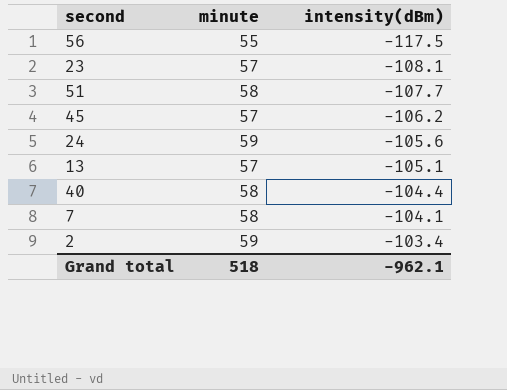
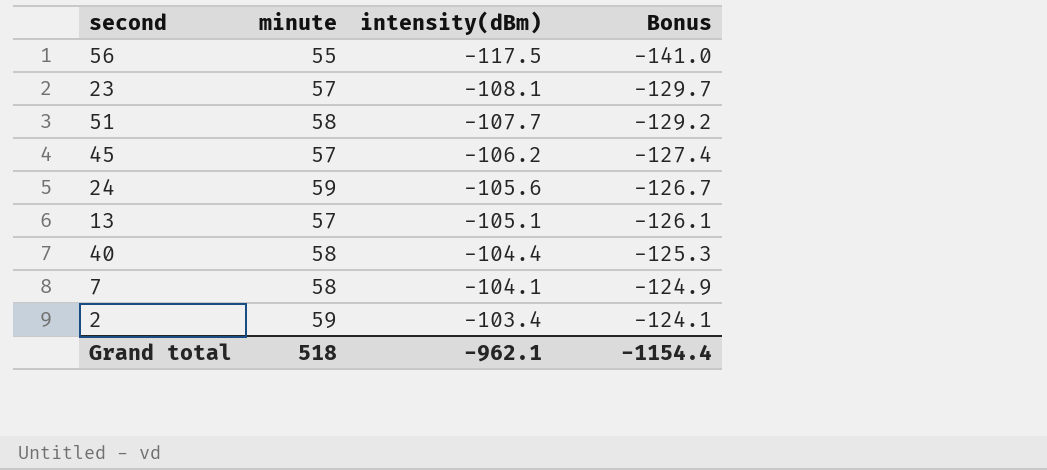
column Bonus | formula: none -> [intensity(dBm)] * 1.2

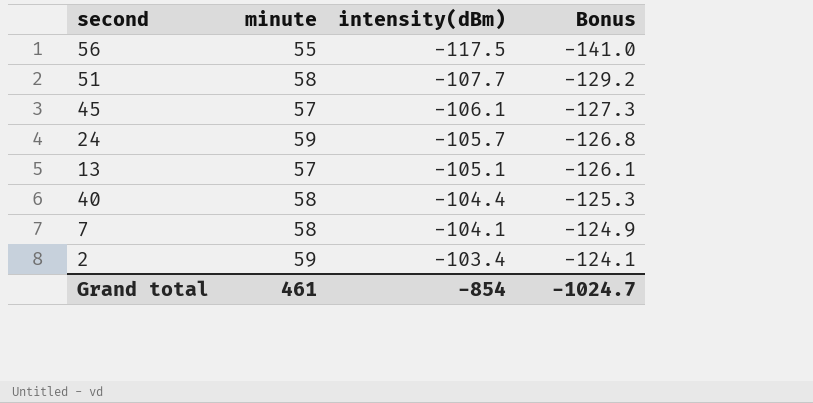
row 23: 57 | -108.1 | -129.7 -> none
45 | intensity(dBm): -106.2 -> -106.1
45 | Bonus: -127.4 -> -127.3
24 | intensity(dBm): -105.6 -> -105.7
24 | Bonus: -126.7 -> -126.8
Grand total | minute: 518 -> 461
Grand total | intensity(dBm): -962.1 -> -854
Grand total | Bonus: -1154.4 -> -1024.7

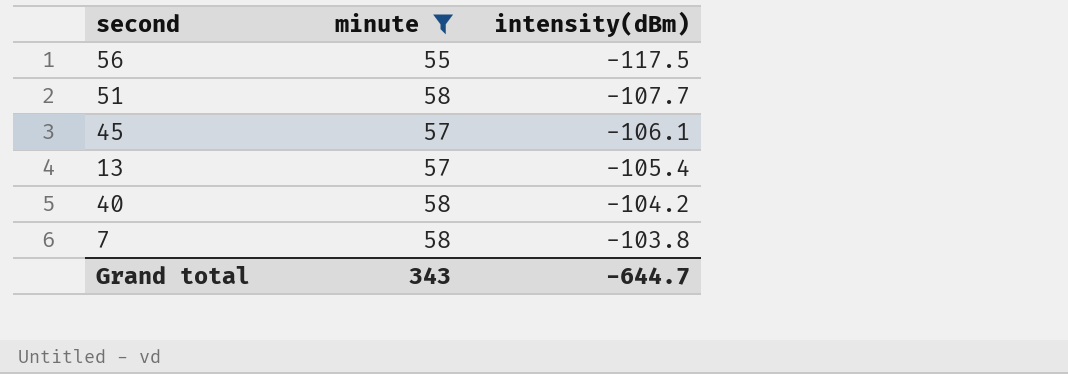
filter: none -> minute != 59
column Bonus | formula: [intensity(dBm)] * 1.2 -> none
13 | intensity(dBm): -105.1 -> -105.4
40 | intensity(dBm): -104.4 -> -104.2
7 | intensity(dBm): -104.1 -> -103.8
Grand total | minute: 461 -> 343
Grand total | intensity(dBm): -854 -> -644.7

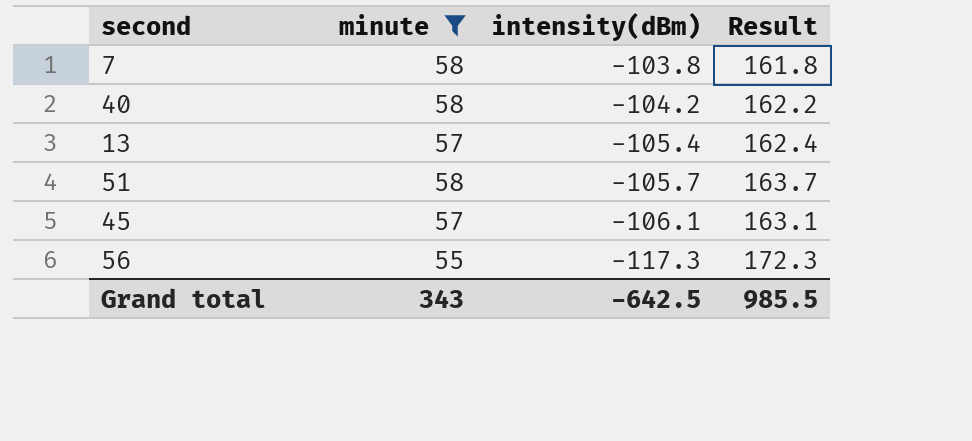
row order: intensity(dBm) ascending -> intensity(dBm) descending
column Result | formula: none -> [minute] - [intensity(dBm)]
51 | intensity(dBm): -107.7 -> -105.7
56 | intensity(dBm): -117.5 -> -117.3
Grand total | intensity(dBm): -644.7 -> -642.5

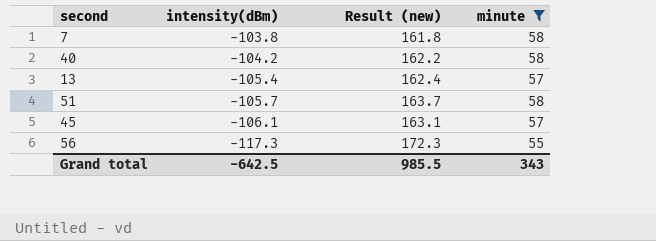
column name: Result -> Result (new)
column minute | position: 2 -> 4

